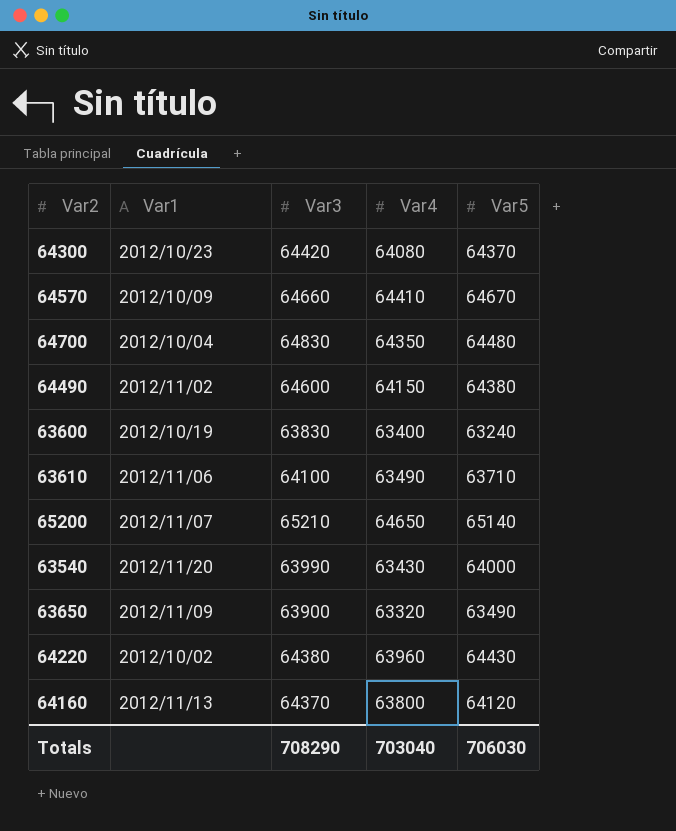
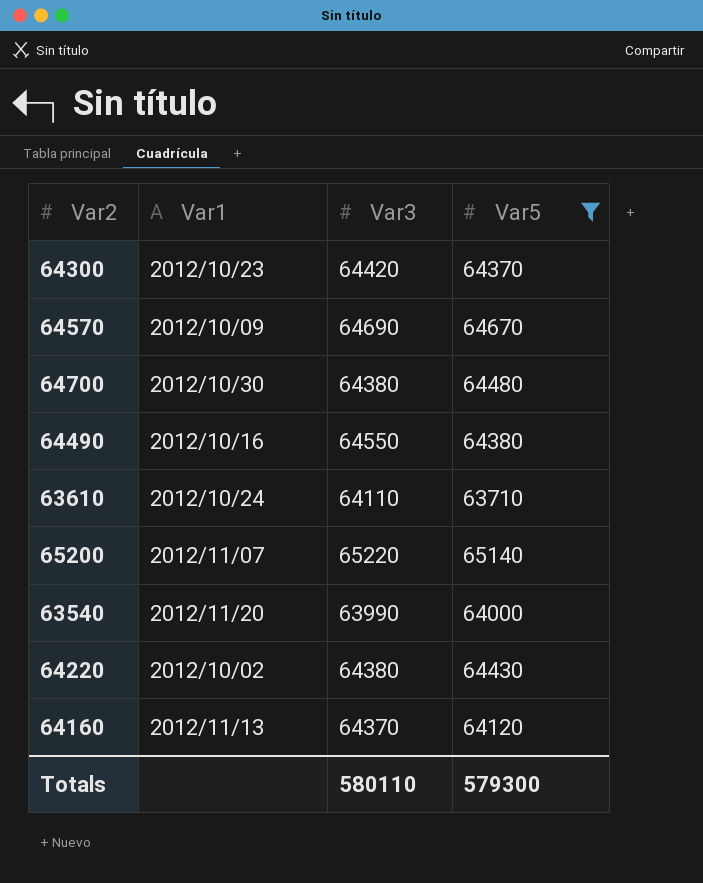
filter: none -> Var5 >= 63710
column Var4 | position: 4 -> none
64570 | Var3: 64660 -> 64690
64700 | Var1: 2012/10/04 -> 2012/10/30
64700 | Var3: 64830 -> 64380
64490 | Var1: 2012/11/02 -> 2012/10/16
64490 | Var3: 64600 -> 64550
63610 | Var1: 2012/11/06 -> 2012/10/24
63610 | Var3: 64100 -> 64110
65200 | Var3: 65210 -> 65220
Totals | Var3: 708290 -> 580110
Totals | Var5: 706030 -> 579300

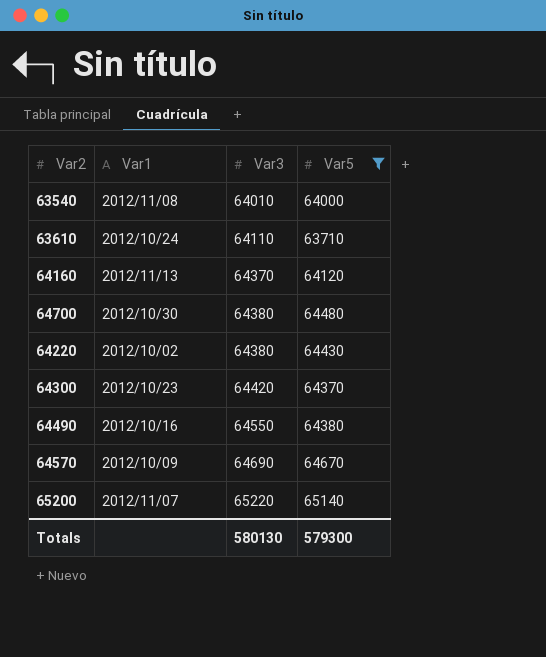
row order: none -> Var3 ascending
63540 | Var1: 2012/11/20 -> 2012/11/08
63540 | Var3: 63990 -> 64010
Totals | Var3: 580110 -> 580130

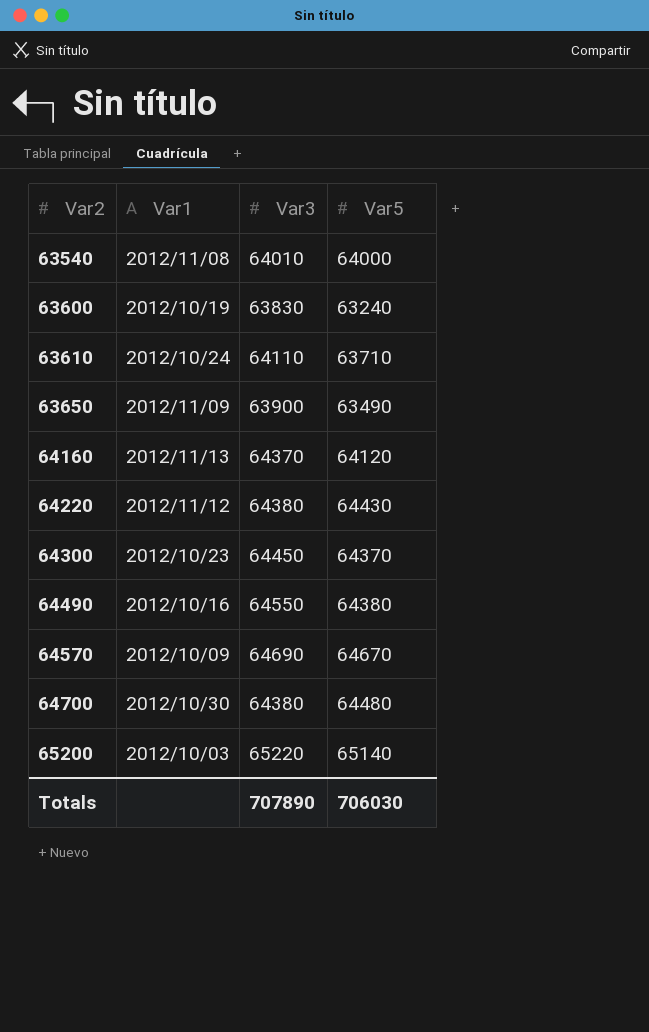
filter: Var5 >= 63710 -> none
row order: Var3 ascending -> Var2 ascending
64220 | Var1: 2012/10/02 -> 2012/11/12
64300 | Var3: 64420 -> 64450
65200 | Var1: 2012/11/07 -> 2012/10/03
Totals | Var3: 580130 -> 707890
Totals | Var5: 579300 -> 706030

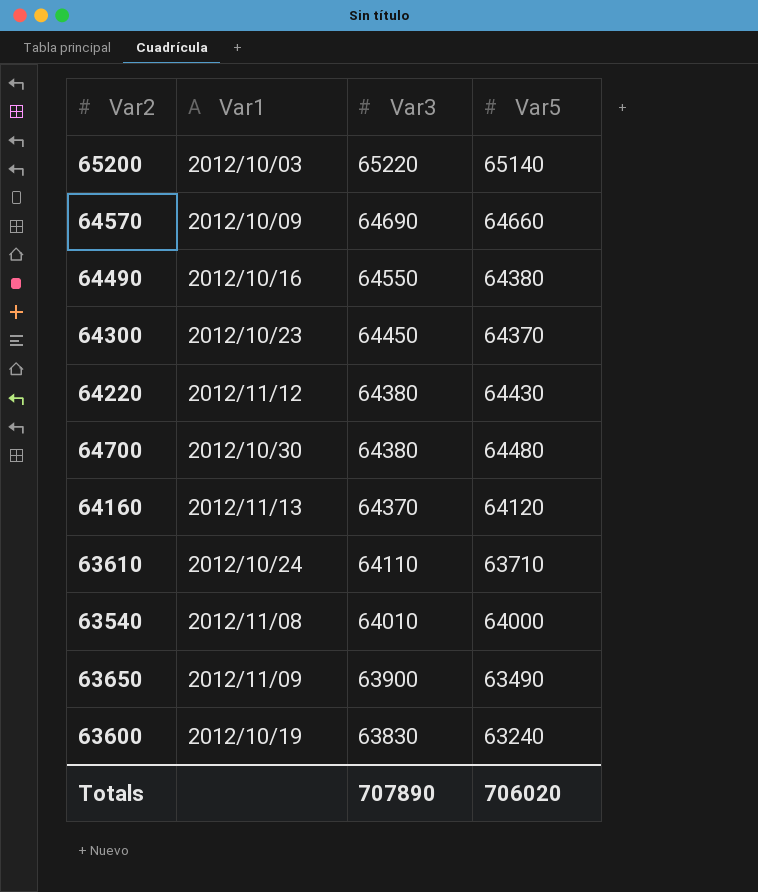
row order: Var2 ascending -> Var3 descending
64570 | Var5: 64670 -> 64660
Totals | Var5: 706030 -> 706020

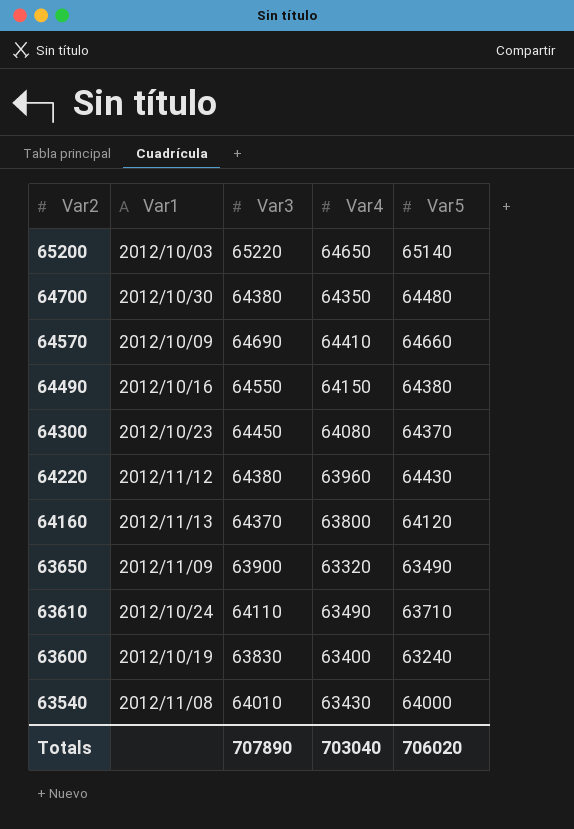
row order: Var3 descending -> Var2 descending
column Var4 | position: none -> 4

